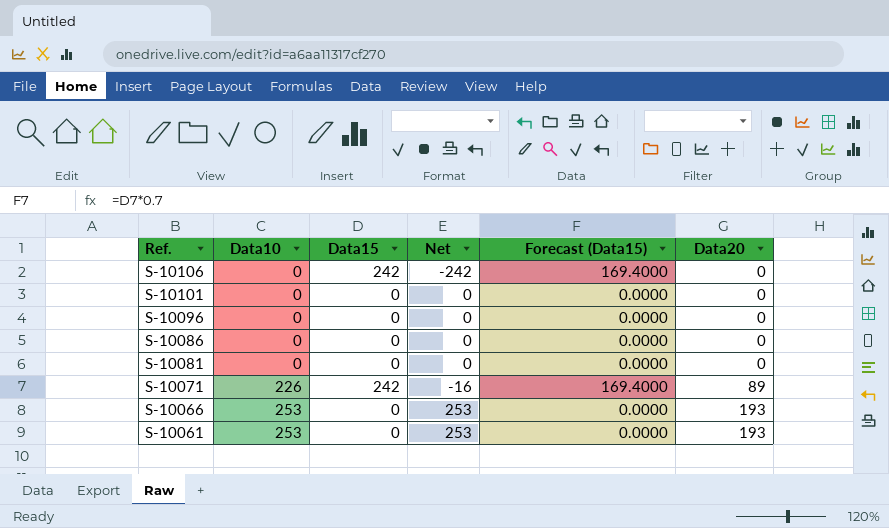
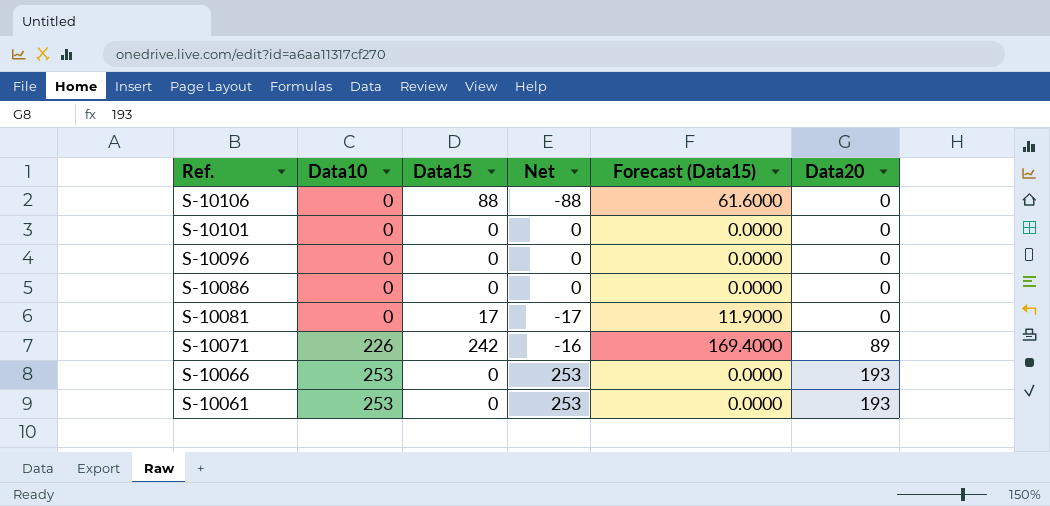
S-10106 | Data15: 242 -> 88
S-10106 | Net: -242 -> -88
S-10106 | Forecast (Data15): 169.4000 -> 61.6000
S-10081 | Data15: 0 -> 17
S-10081 | Net: 0 -> -17
S-10081 | Forecast (Data15): 0.0000 -> 11.9000

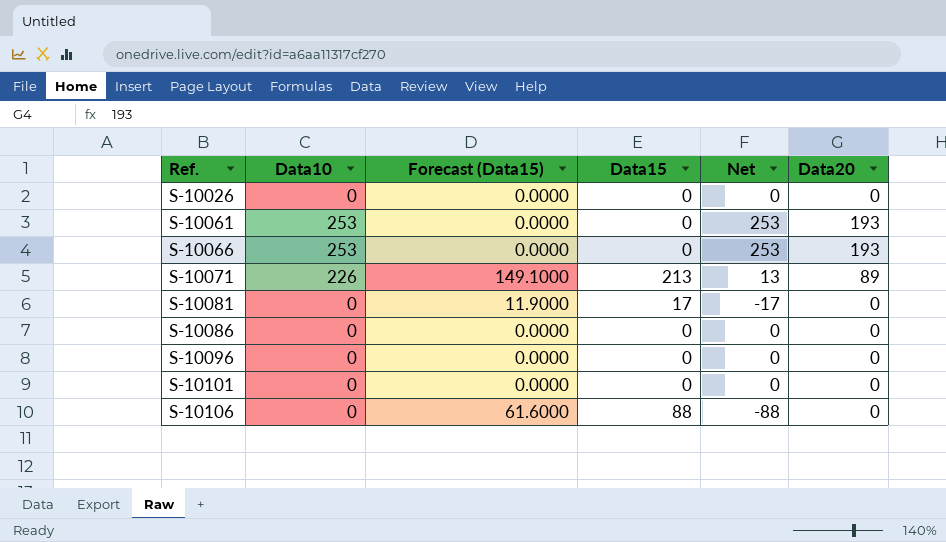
row order: Ref. descending -> Ref. ascending
column Forecast (Data15) | position: 5 -> 3
row S-10026: none -> 0 | 0.0000 | 0 | 0 | 0
S-10071 | Forecast (Data15): 169.4000 -> 149.1000
S-10071 | Data15: 242 -> 213
S-10071 | Net: -16 -> 13

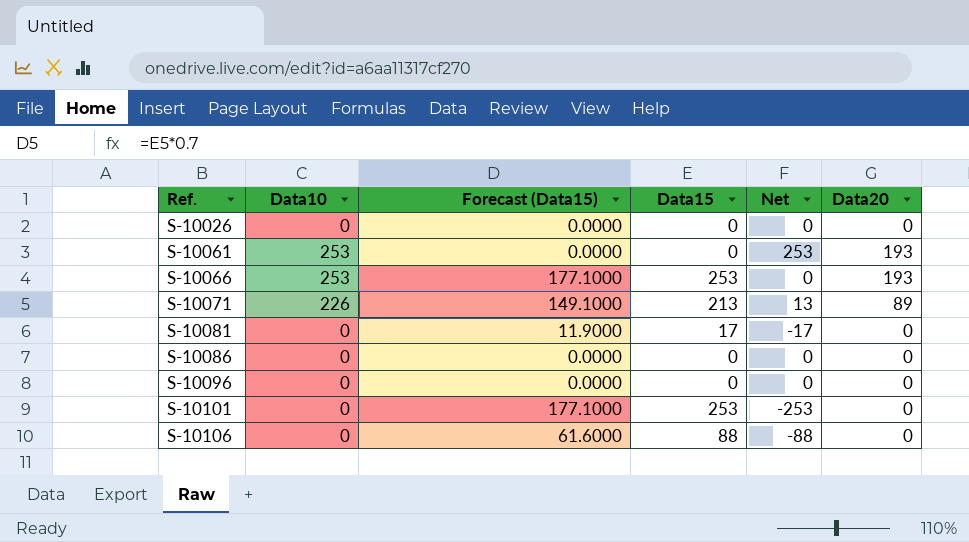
S-10066 | Forecast (Data15): 0.0000 -> 177.1000
S-10066 | Data15: 0 -> 253
S-10066 | Net: 253 -> 0
S-10101 | Forecast (Data15): 0.0000 -> 177.1000
S-10101 | Data15: 0 -> 253
S-10101 | Net: 0 -> -253

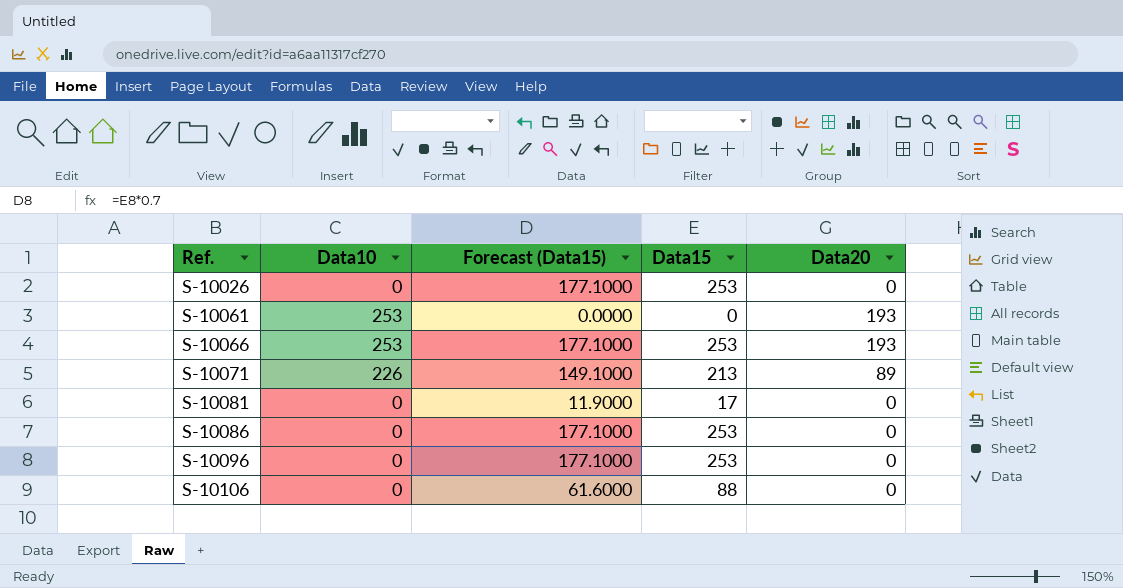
column Net | formula: [Data10] - [Data15] -> none
row S-10101: 0 | 177.1000 | 253 | -253 | 0 -> none
S-10026 | Forecast (Data15): 0.0000 -> 177.1000
S-10026 | Data15: 0 -> 253
S-10086 | Forecast (Data15): 0.0000 -> 177.1000
S-10086 | Data15: 0 -> 253
S-10096 | Forecast (Data15): 0.0000 -> 177.1000
S-10096 | Data15: 0 -> 253

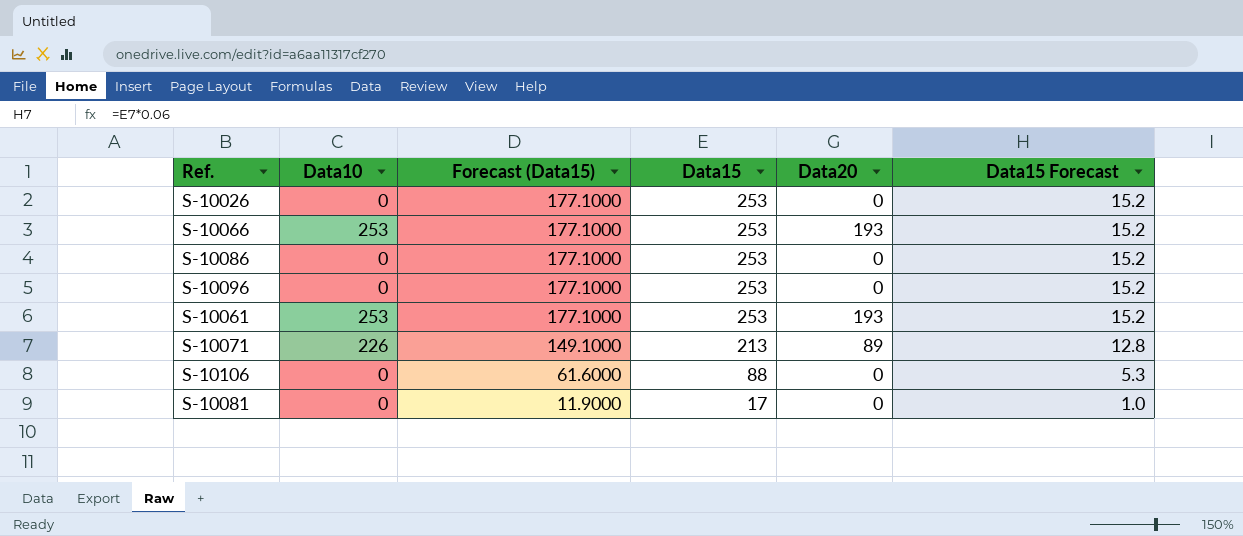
row order: Ref. ascending -> Forecast (Data15) descending
column Data15 Forecast | formula: none -> [Data15] * 0.06
S-10061 | Forecast (Data15): 0.0000 -> 177.1000
S-10061 | Data15: 0 -> 253

